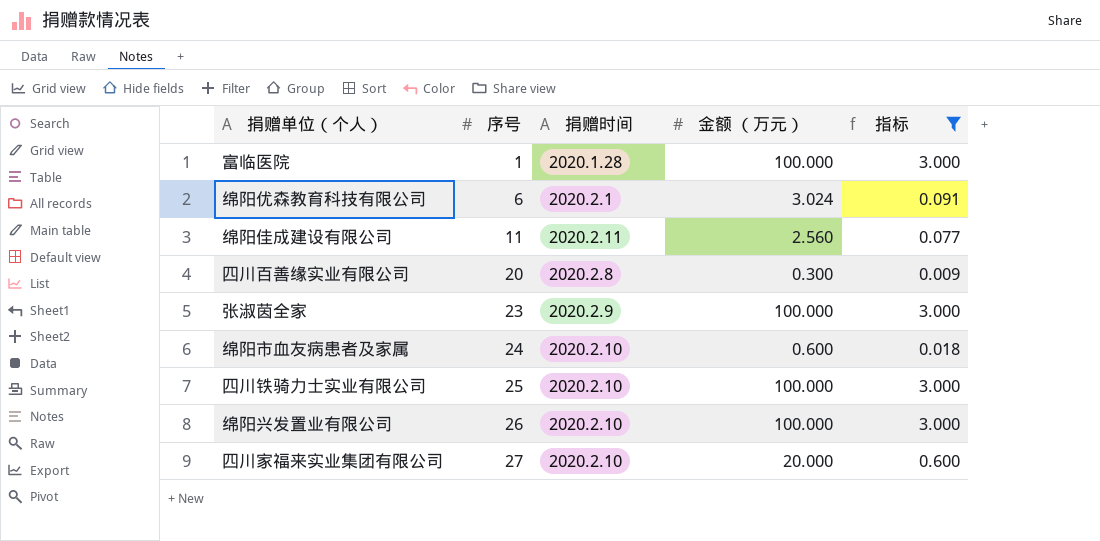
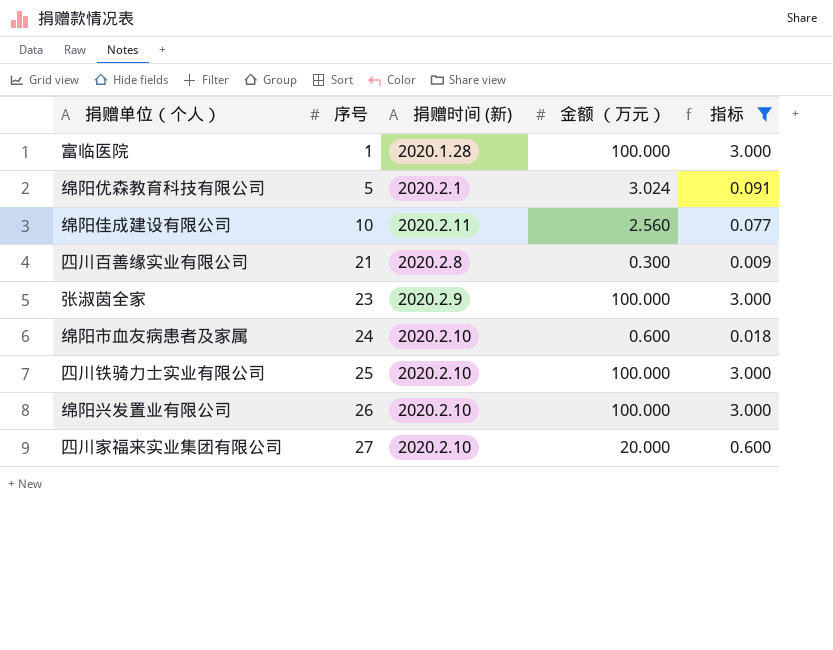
column name: 捐赠时间 -> 捐赠时间 (新)
绵阳优森教育科技有限公司 | 序号: 6 -> 5
绵阳佳成建设有限公司 | 序号: 11 -> 10
四川百善缘实业有限公司 | 序号: 20 -> 21

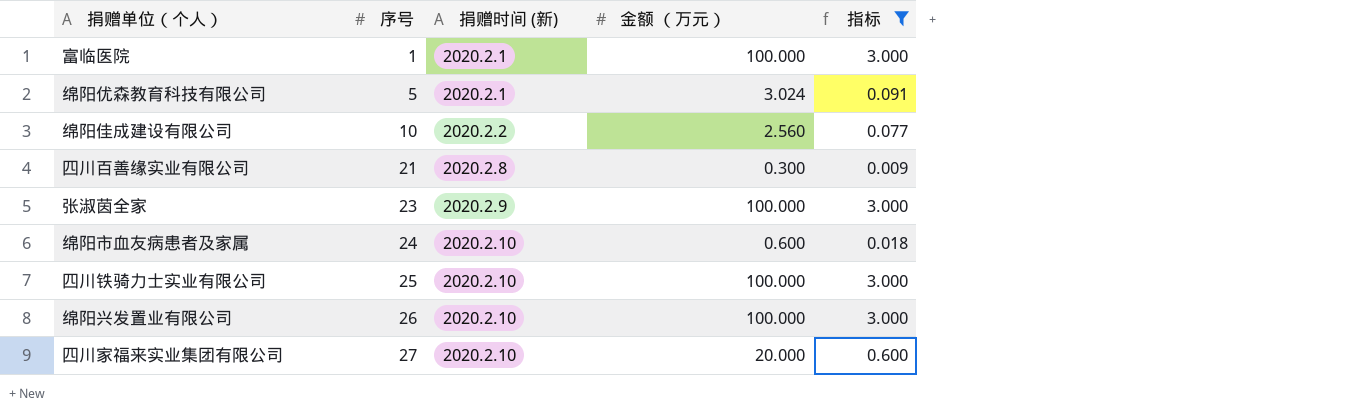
富临医院 | 捐赠时间 (新): 2020.1.28 -> 2020.2.1
绵阳佳成建设有限公司 | 捐赠时间 (新): 2020.2.11 -> 2020.2.2

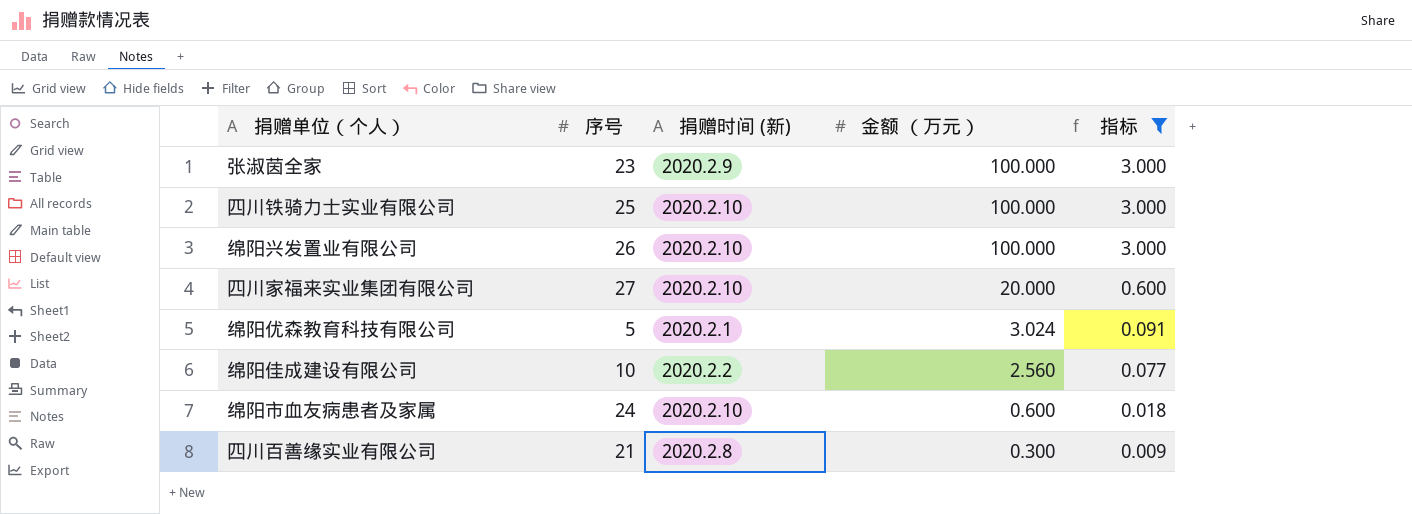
row order: 序号 ascending -> 金额 （万元） descending
row 富临医院: 1 | 2020.2.1 | 100.000 | 3.000 -> none

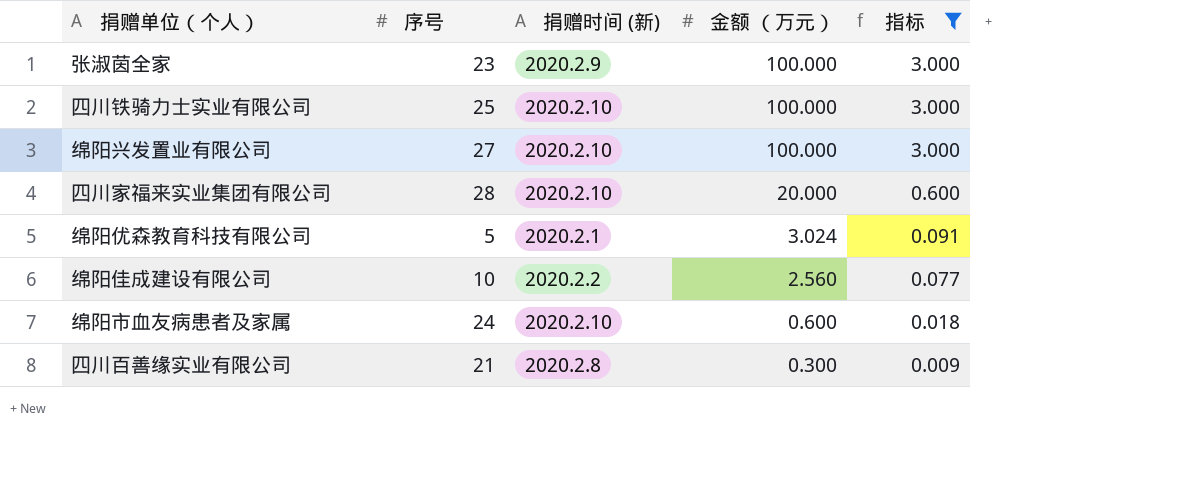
绵阳兴发置业有限公司 | 序号: 26 -> 27
四川家福来实业集团有限公司 | 序号: 27 -> 28

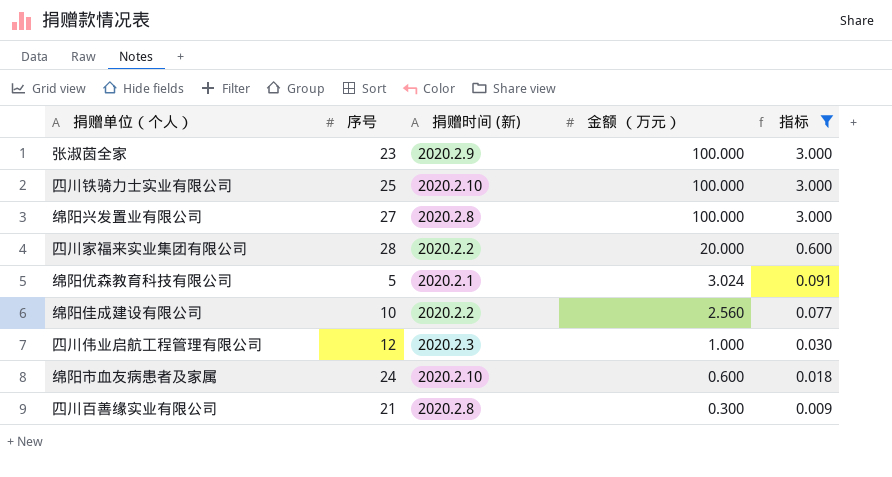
绵阳兴发置业有限公司 | 捐赠时间 (新): 2020.2.10 -> 2020.2.8
四川家福来实业集团有限公司 | 捐赠时间 (新): 2020.2.10 -> 2020.2.2
row 四川伟业启航工程管理有限公司: none -> 12 | 2020.2.3 | 1.000 | 0.030

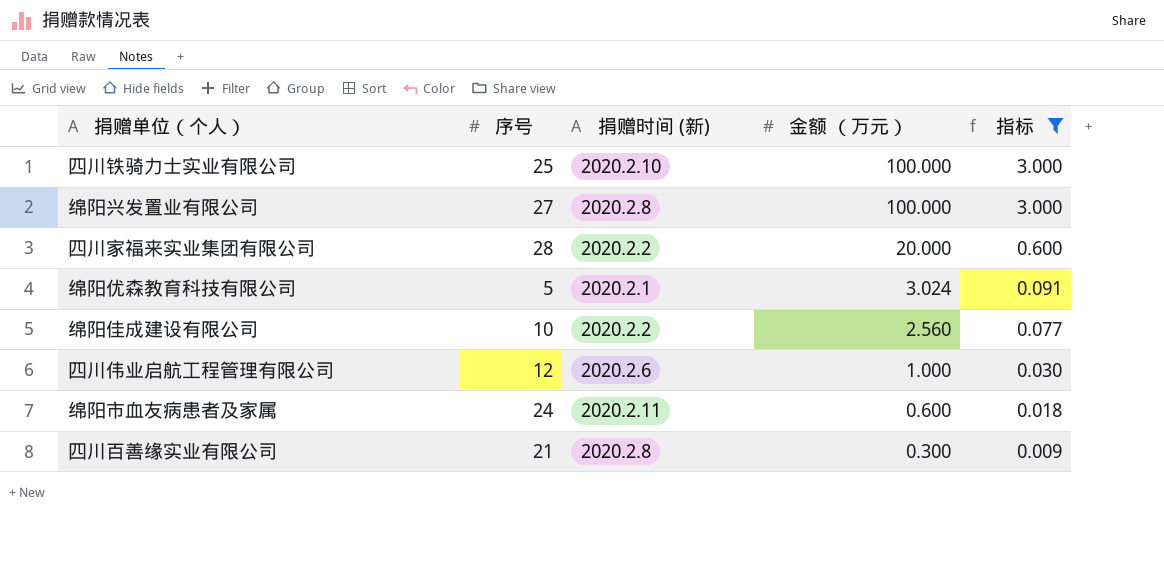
row 张淑茵全家: 23 | 2020.2.9 | 100.000 | 3.000 -> none
四川伟业启航工程管理有限公司 | 捐赠时间 (新): 2020.2.3 -> 2020.2.6
绵阳市血友病患者及家属 | 捐赠时间 (新): 2020.2.10 -> 2020.2.11

